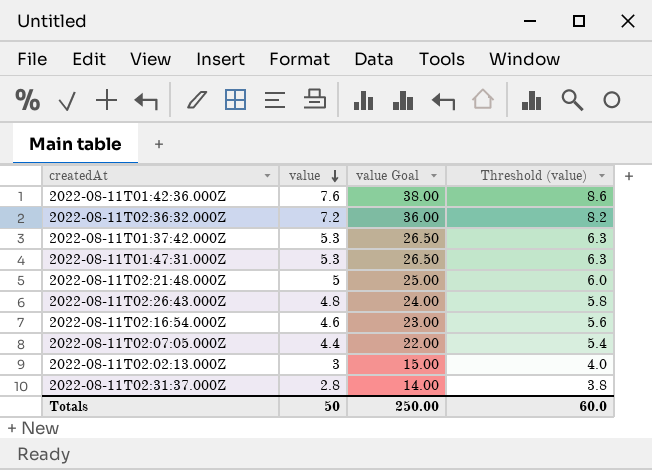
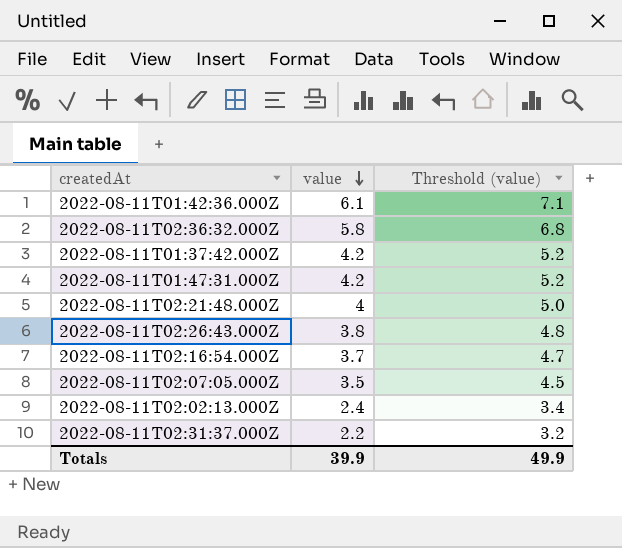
column value Goal | formula: [value] * 5 -> none
2022-08-11T01:42:36.000Z | value: 7.6 -> 6.1
2022-08-11T01:42:36.000Z | Threshold (value): 8.6 -> 7.1
2022-08-11T02:36:32.000Z | value: 7.2 -> 5.8
2022-08-11T02:36:32.000Z | Threshold (value): 8.2 -> 6.8
2022-08-11T01:37:42.000Z | value: 5.3 -> 4.2
2022-08-11T01:37:42.000Z | Threshold (value): 6.3 -> 5.2
2022-08-11T01:47:31.000Z | value: 5.3 -> 4.2
2022-08-11T01:47:31.000Z | Threshold (value): 6.3 -> 5.2
2022-08-11T02:21:48.000Z | value: 5 -> 4
2022-08-11T02:21:48.000Z | Threshold (value): 6.0 -> 5.0
2022-08-11T02:26:43.000Z | value: 4.8 -> 3.8
2022-08-11T02:26:43.000Z | Threshold (value): 5.8 -> 4.8
2022-08-11T02:16:54.000Z | value: 4.6 -> 3.7
2022-08-11T02:16:54.000Z | Threshold (value): 5.6 -> 4.7
2022-08-11T02:07:05.000Z | value: 4.4 -> 3.5
2022-08-11T02:07:05.000Z | Threshold (value): 5.4 -> 4.5
2022-08-11T02:02:13.000Z | value: 3 -> 2.4
2022-08-11T02:02:13.000Z | Threshold (value): 4.0 -> 3.4
2022-08-11T02:31:37.000Z | value: 2.8 -> 2.2
2022-08-11T02:31:37.000Z | Threshold (value): 3.8 -> 3.2
Totals | value: 50 -> 39.9
Totals | Threshold (value): 60.0 -> 49.9

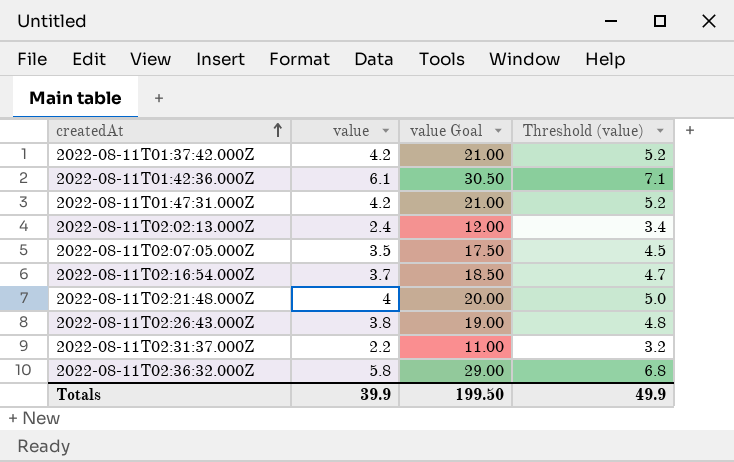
row order: value descending -> createdAt ascending
column value Goal | formula: none -> [value] * 5

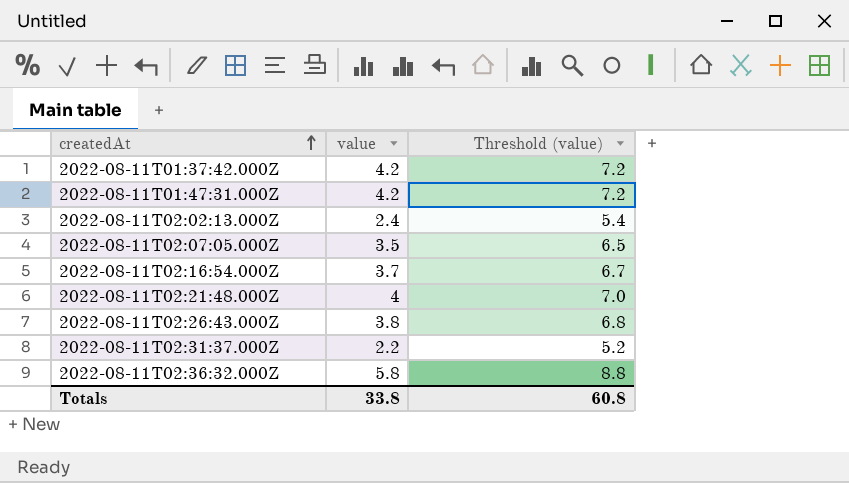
column value Goal | formula: [value] * 5 -> none
column Threshold (value) | formula: [value] + 1 -> [value] + 3
row 2022-08-11T01:42:36.000Z: 6.1 | 30.50 | 7.1 -> none
Totals | value: 39.9 -> 33.8
Totals | Threshold (value): 49.9 -> 60.8

